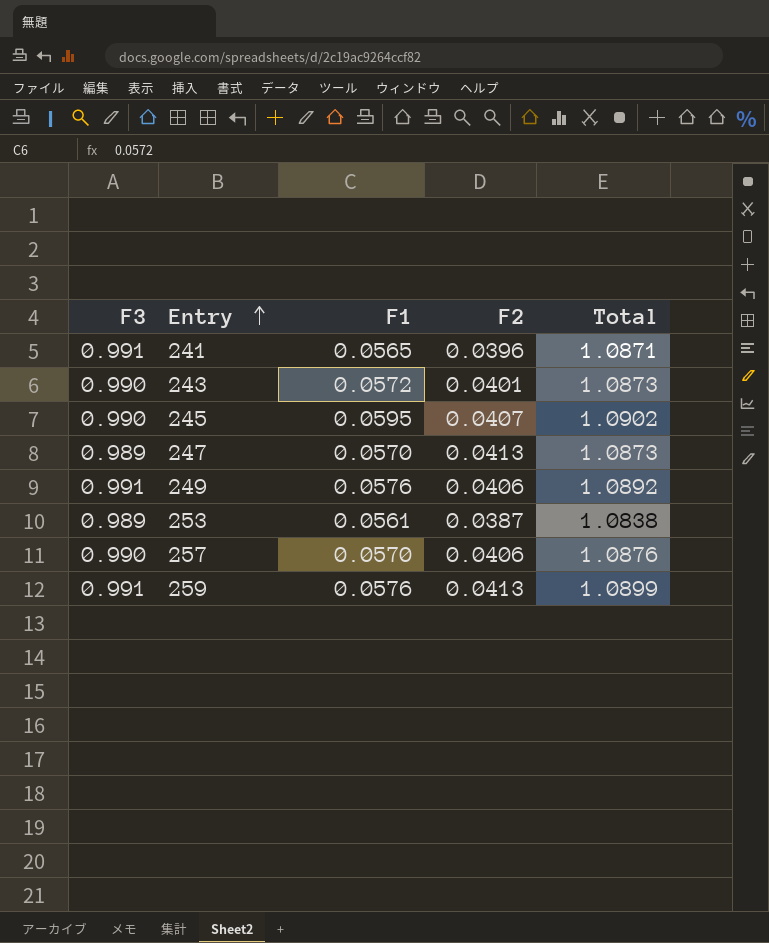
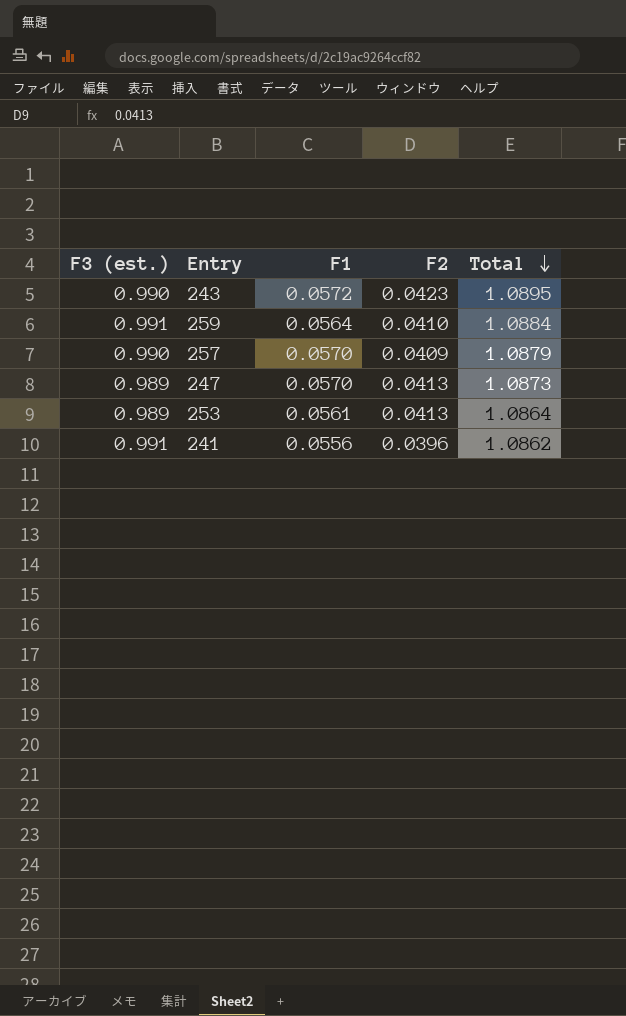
row order: Entry ascending -> Total descending
column name: F3 -> F3 (est.)
row 245: 0.990 | 0.0595 | 0.0407 | 1.0902 -> none
row 249: 0.991 | 0.0576 | 0.0406 | 1.0892 -> none
243 | F2: 0.0401 -> 0.0423
243 | Total: 1.0873 -> 1.0895
259 | F1: 0.0576 -> 0.0564
259 | F2: 0.0413 -> 0.0410
259 | Total: 1.0899 -> 1.0884
257 | F2: 0.0406 -> 0.0409
257 | Total: 1.0876 -> 1.0879
253 | F2: 0.0387 -> 0.0413
253 | Total: 1.0838 -> 1.0864
241 | F1: 0.0565 -> 0.0556
241 | Total: 1.0871 -> 1.0862

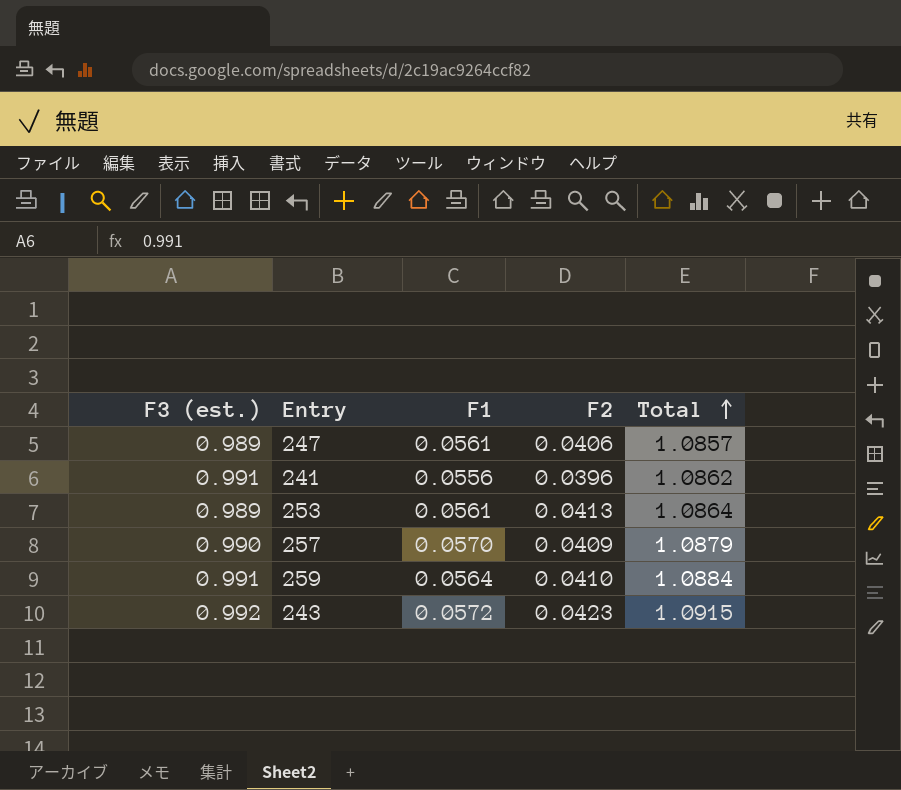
row order: Total descending -> Total ascending
247 | F1: 0.0570 -> 0.0561
247 | F2: 0.0413 -> 0.0406
247 | Total: 1.0873 -> 1.0857
243 | F3 (est.): 0.990 -> 0.992
243 | Total: 1.0895 -> 1.0915

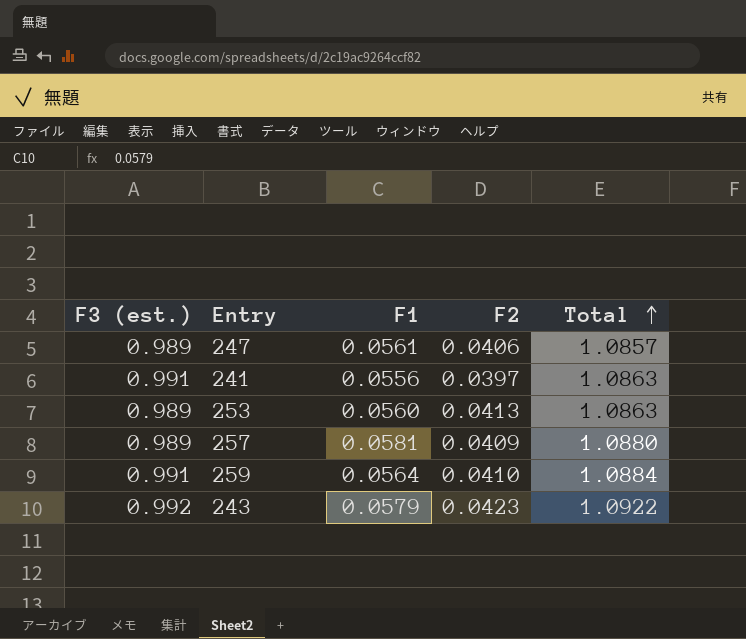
241 | F2: 0.0396 -> 0.0397
241 | Total: 1.0862 -> 1.0863
253 | F1: 0.0561 -> 0.0560
253 | Total: 1.0864 -> 1.0863
257 | F3 (est.): 0.990 -> 0.989
257 | F1: 0.0570 -> 0.0581
257 | Total: 1.0879 -> 1.0880
243 | F1: 0.0572 -> 0.0579
243 | Total: 1.0915 -> 1.0922

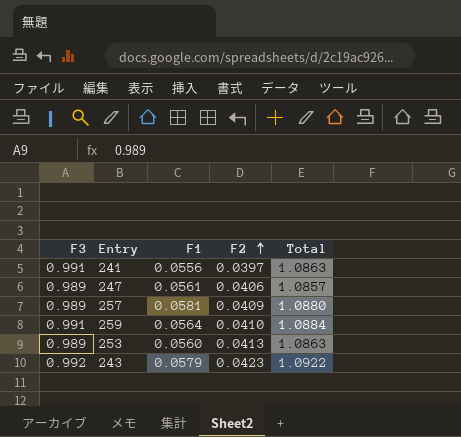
row order: Total ascending -> F2 ascending
column name: F3 (est.) -> F3

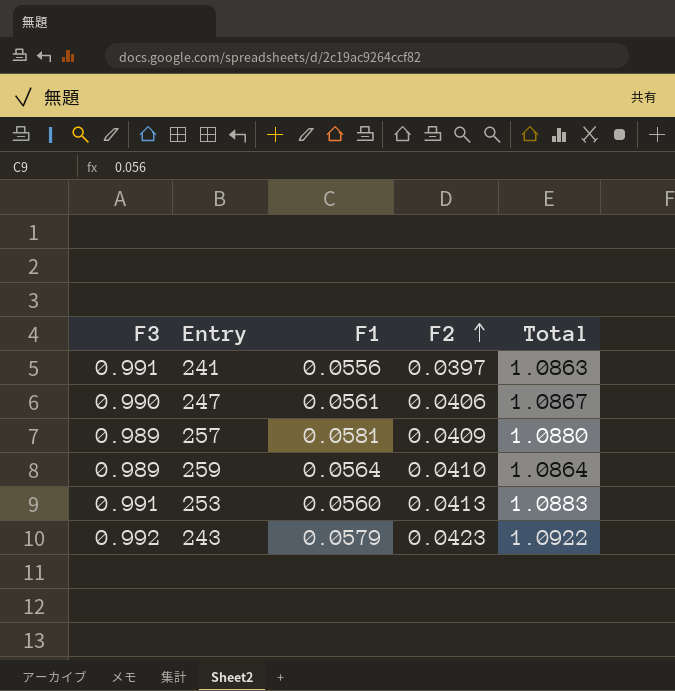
247 | F3: 0.989 -> 0.990
247 | Total: 1.0857 -> 1.0867
259 | F3: 0.991 -> 0.989
259 | Total: 1.0884 -> 1.0864
253 | F3: 0.989 -> 0.991
253 | Total: 1.0863 -> 1.0883

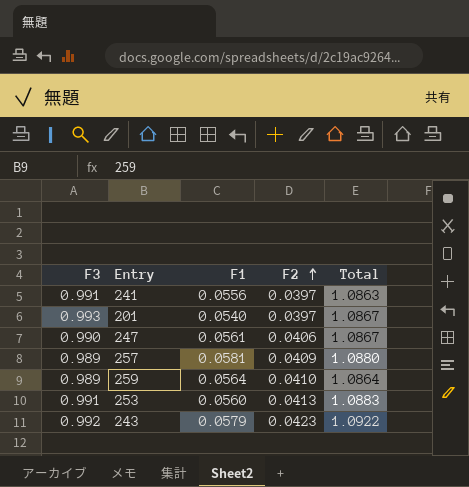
row 201: none -> 0.993 | 0.0540 | 0.0397 | 1.0867

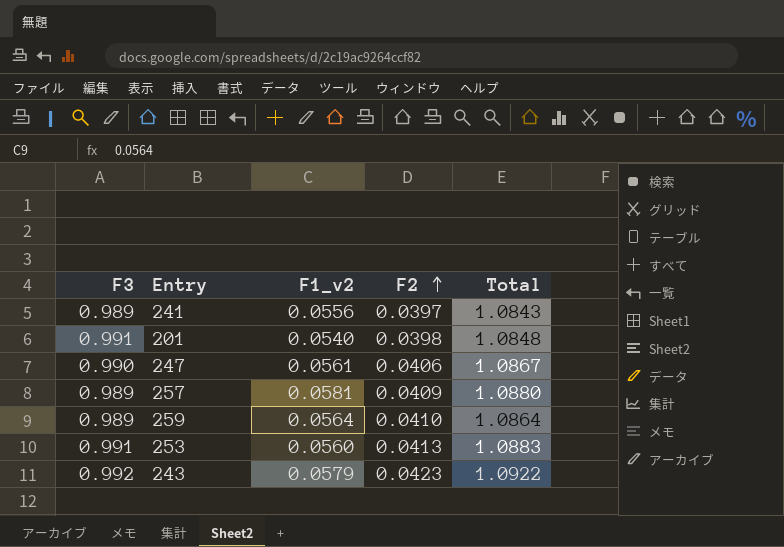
column name: F1 -> F1_v2
241 | F3: 0.991 -> 0.989
241 | Total: 1.0863 -> 1.0843
201 | F3: 0.993 -> 0.991
201 | F2: 0.0397 -> 0.0398
201 | Total: 1.0867 -> 1.0848

